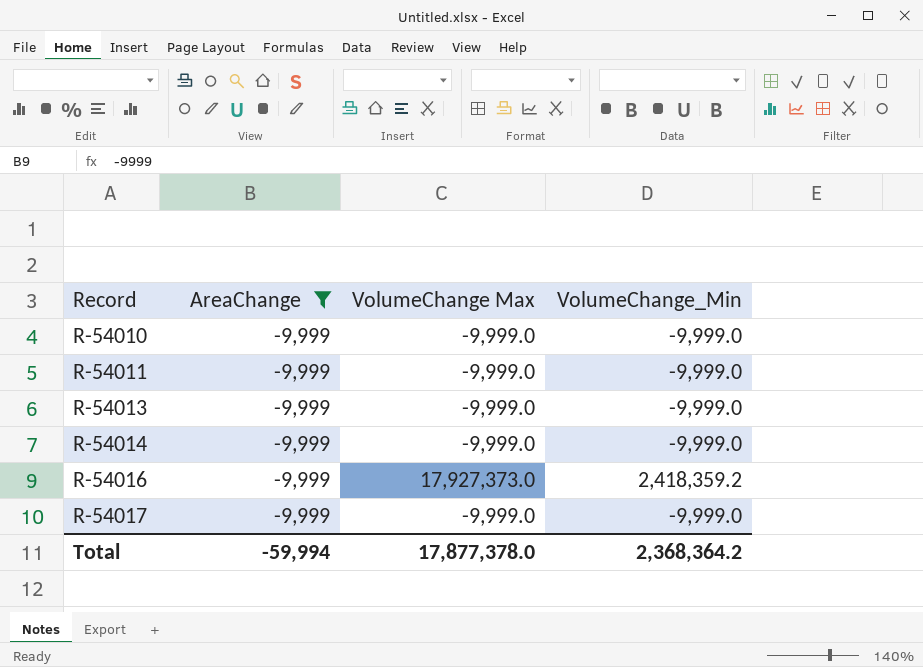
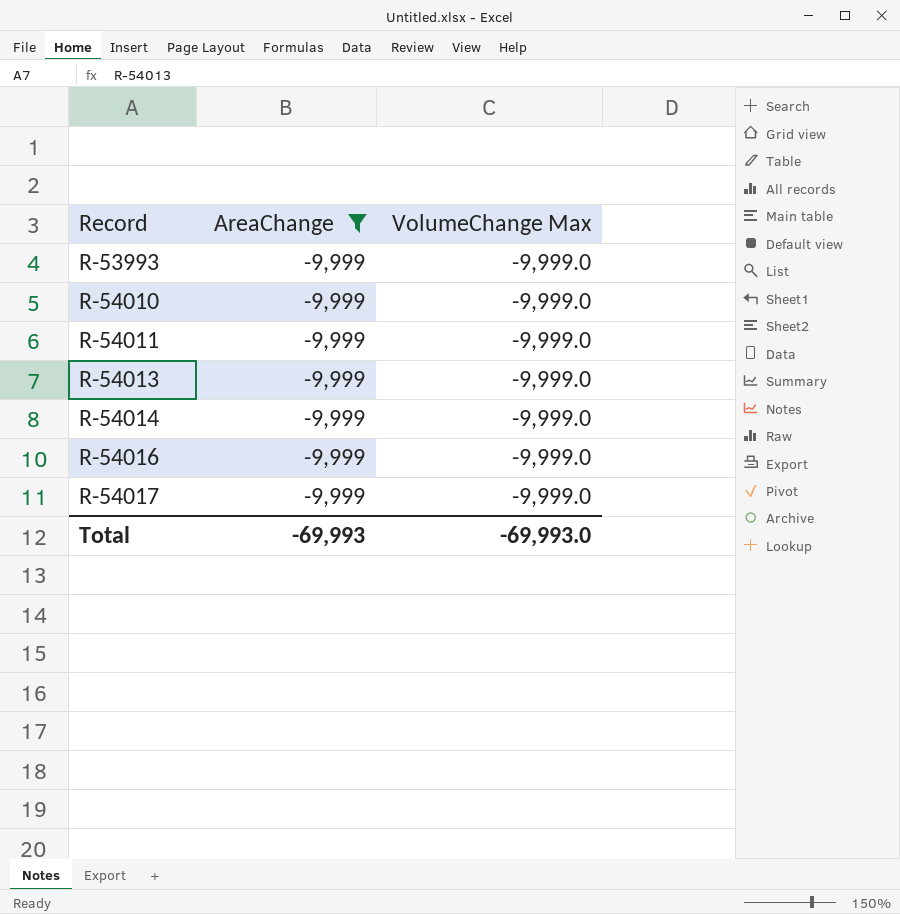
column VolumeChange_Min | position: 4 -> none
row R-53993: none -> -9,999 | -9,999.0
R-54016 | VolumeChange Max: 17,927,373.0 -> -9,999.0
Total | AreaChange: -59,994 -> -69,993
Total | VolumeChange Max: 17,877,378.0 -> -69,993.0

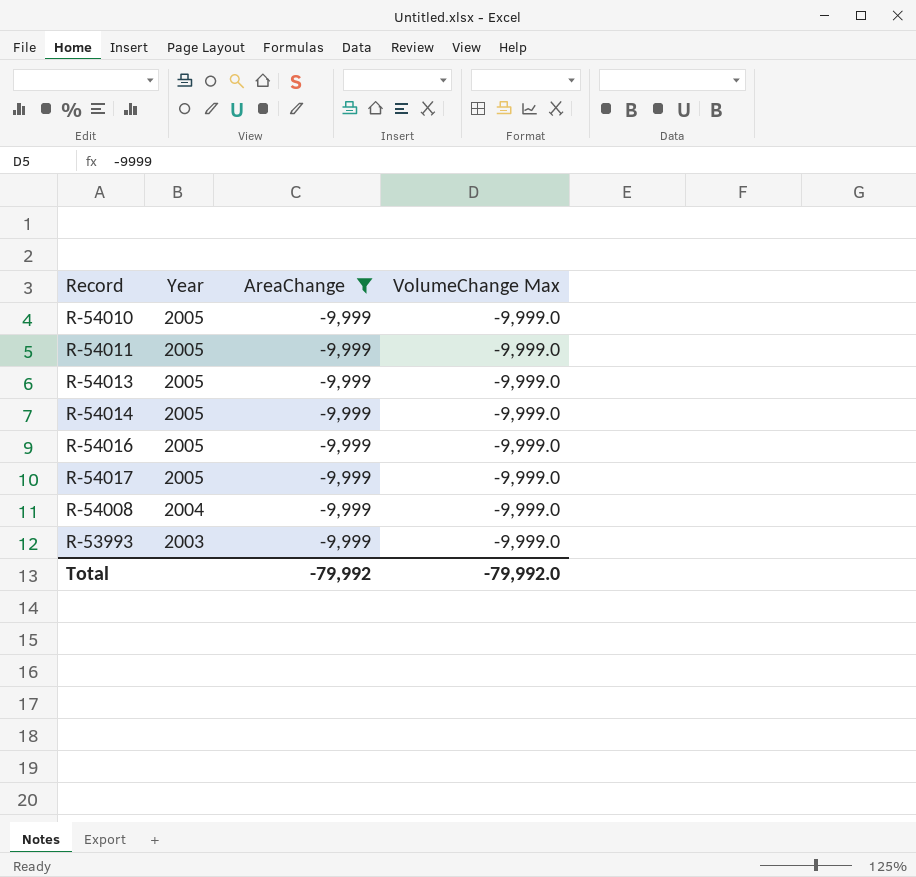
row order: Record ascending -> Year descending
column Year | position: none -> 2
row R-54008: none -> 2004 | -9,999 | -9,999.0
Total | AreaChange: -69,993 -> -79,992
Total | VolumeChange Max: -69,993.0 -> -79,992.0

